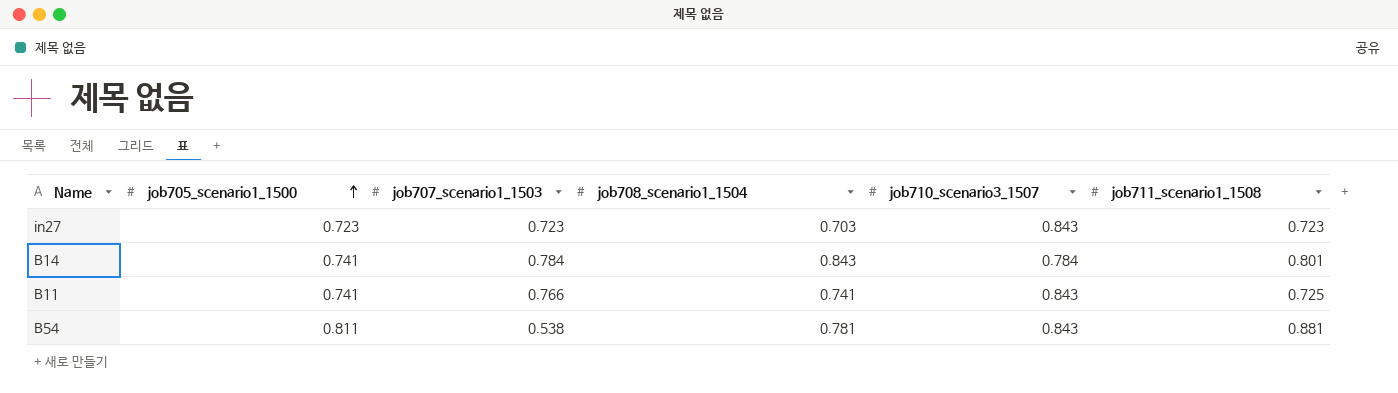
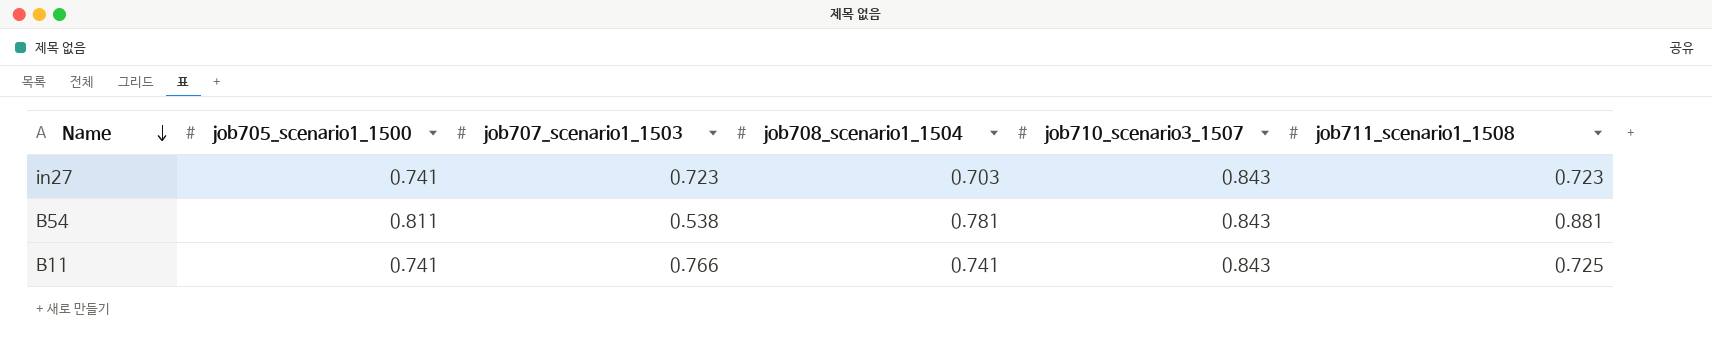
row order: job705_scenario1_1500 ascending -> Name descending
row B14: 0.741 | 0.784 | 0.843 | 0.784 | 0.801 -> none
in27 | job705_scenario1_1500: 0.723 -> 0.741

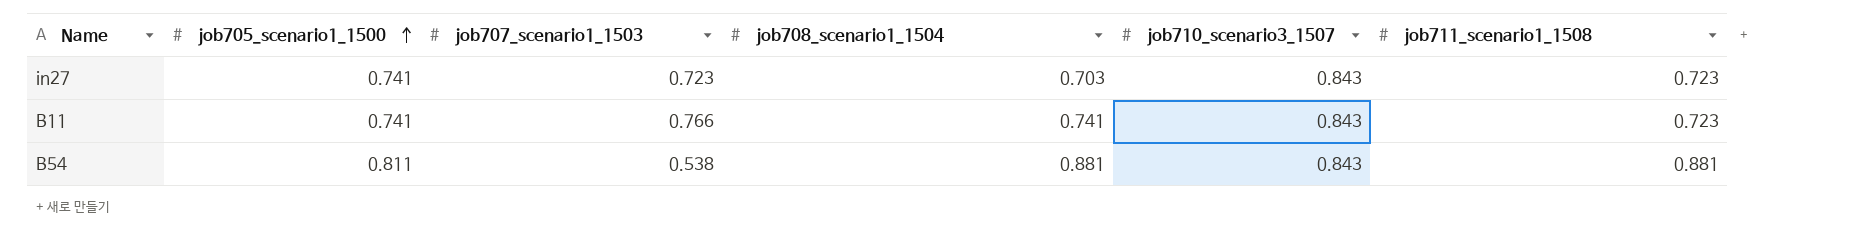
row order: Name descending -> job705_scenario1_1500 ascending
B11 | job711_scenario1_1508: 0.725 -> 0.723
B54 | job708_scenario1_1504: 0.781 -> 0.881

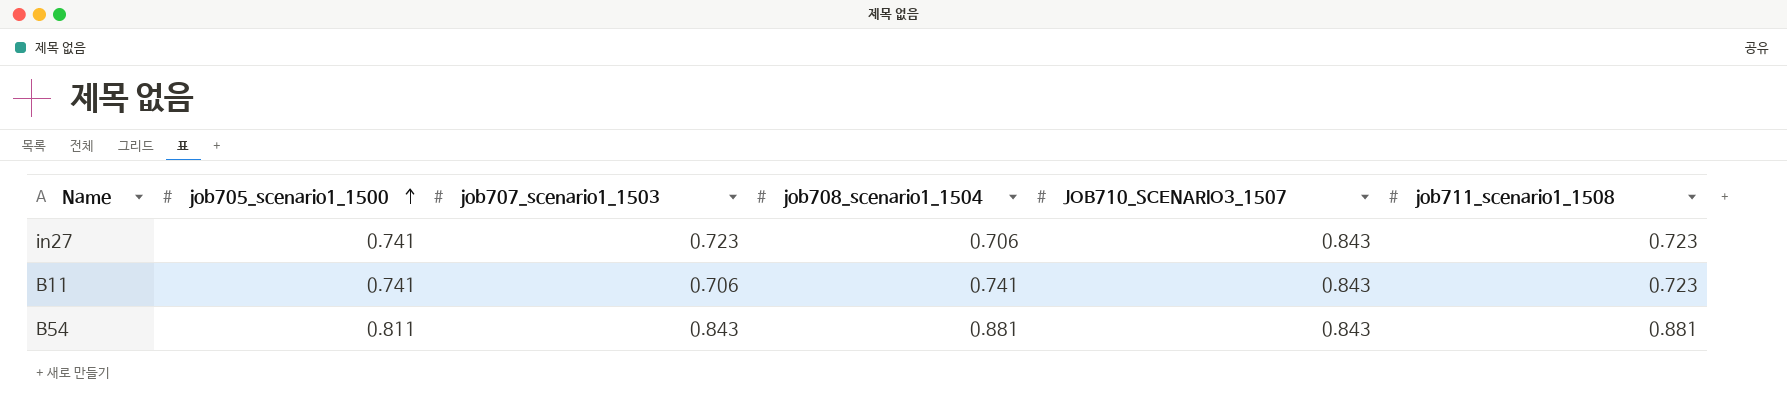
column name: job710_scenario3_1507 -> JOB710_SCENARIO3_1507
in27 | job708_scenario1_1504: 0.703 -> 0.706
B11 | job707_scenario1_1503: 0.766 -> 0.706
B54 | job707_scenario1_1503: 0.538 -> 0.843

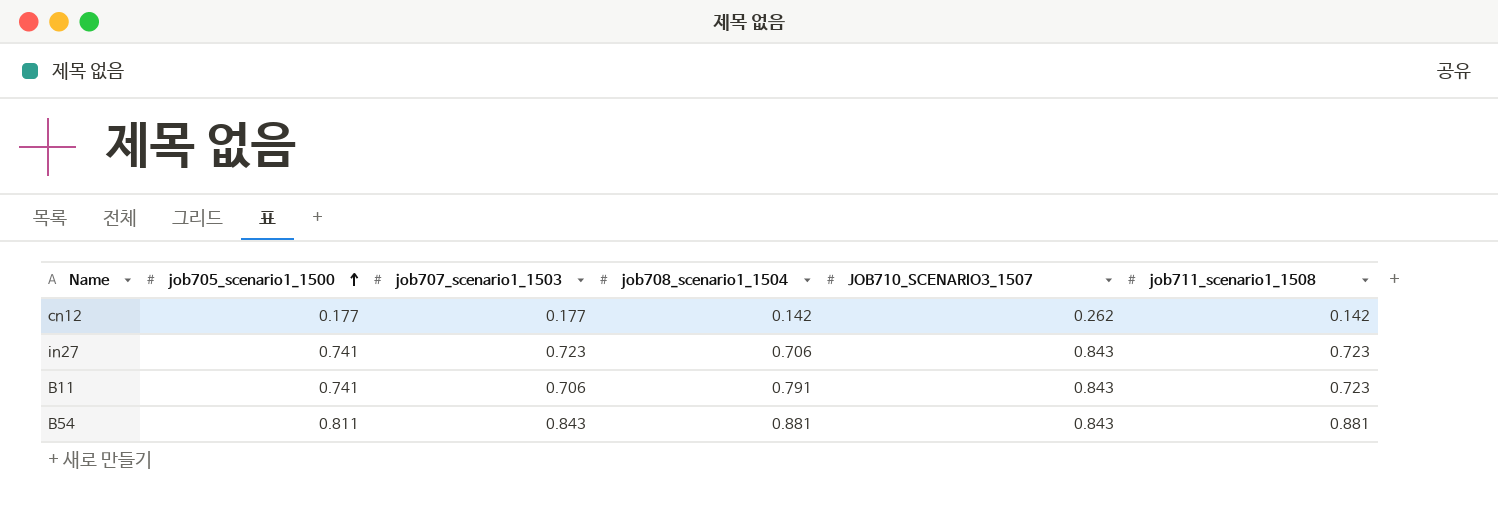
row cn12: none -> 0.177 | 0.177 | 0.142 | 0.262 | 0.142
B11 | job708_scenario1_1504: 0.741 -> 0.791

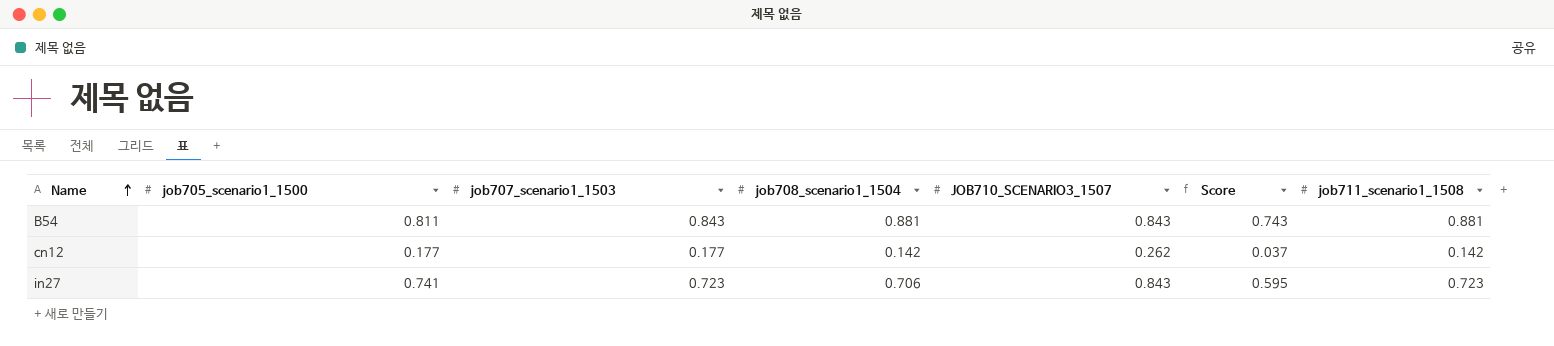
row order: job705_scenario1_1500 ascending -> Name ascending
column Score | formula: none -> [job708_scenario1_1504] * [JOB710_SCENARIO3_1507]
row B11: 0.741 | 0.706 | 0.791 | 0.843 | 0.723 -> none

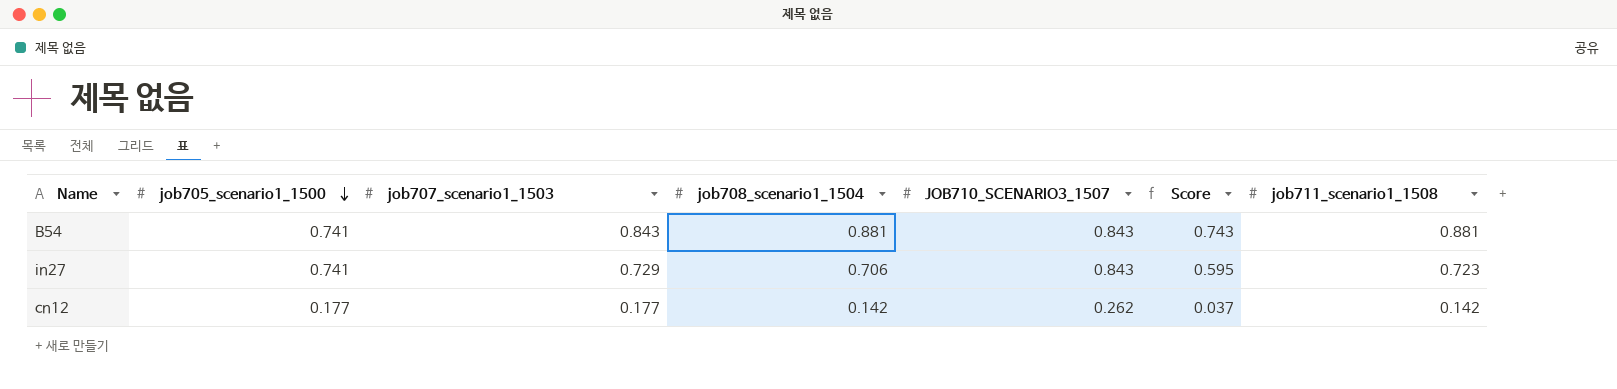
row order: Name ascending -> job705_scenario1_1500 descending
B54 | job705_scenario1_1500: 0.811 -> 0.741
in27 | job707_scenario1_1503: 0.723 -> 0.729

